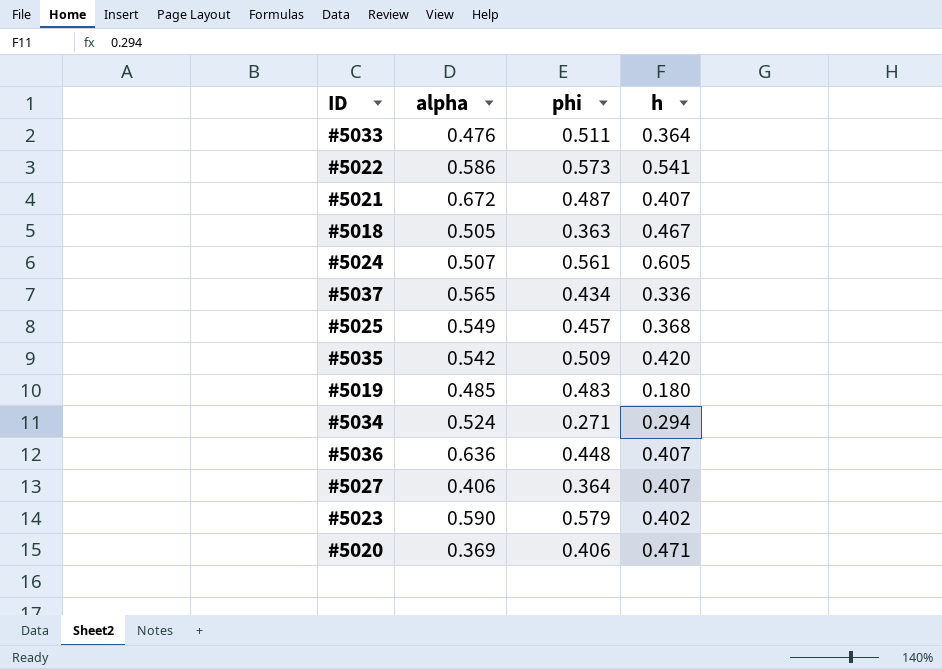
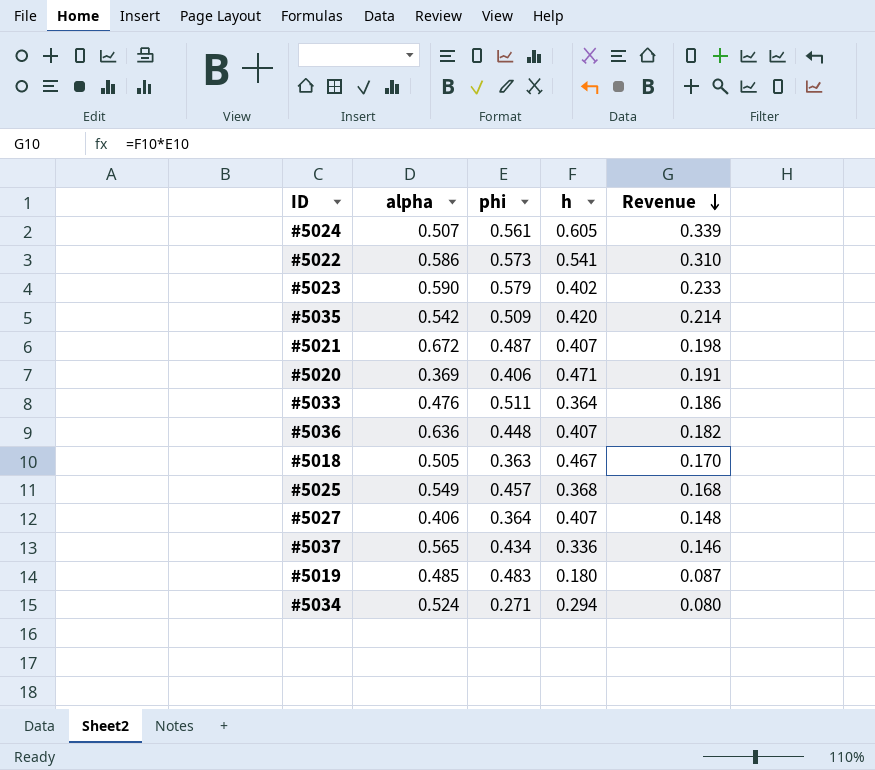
row order: none -> Revenue descending
column Revenue | formula: none -> [phi] * [h]

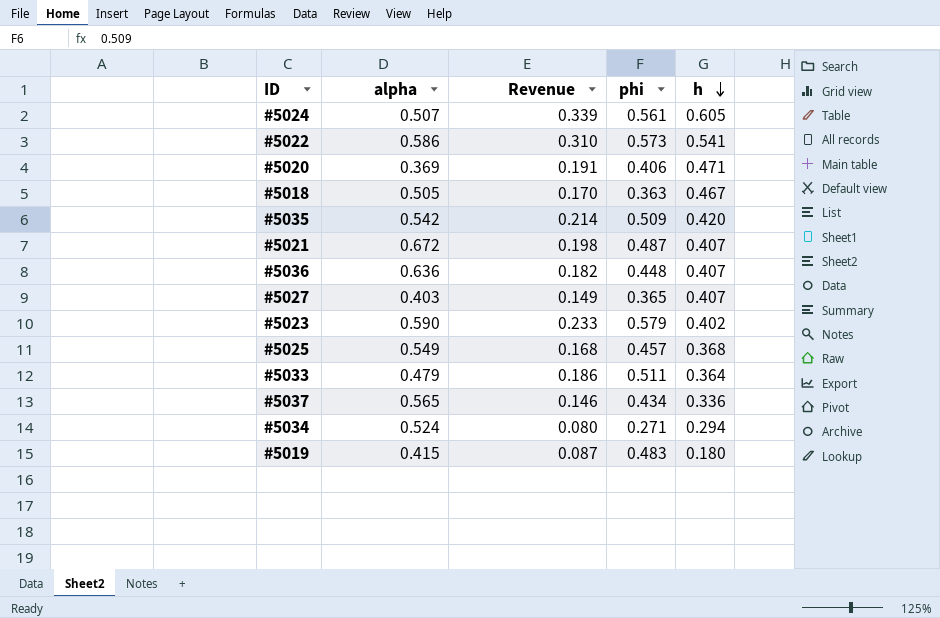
row order: Revenue descending -> h descending
column Revenue | position: 5 -> 3
#5027 | alpha: 0.406 -> 0.403
#5027 | Revenue: 0.148 -> 0.149
#5027 | phi: 0.364 -> 0.365
#5033 | alpha: 0.476 -> 0.479
#5019 | alpha: 0.485 -> 0.415

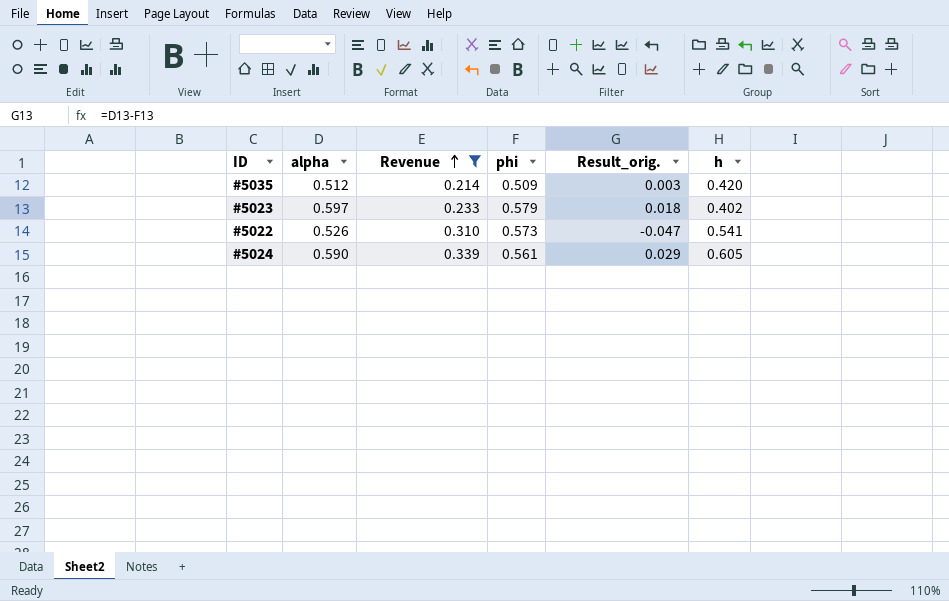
filter: none -> Revenue >= 0.214
row order: h descending -> Revenue ascending
column Result_orig. | formula: none -> [alpha] - [phi]
#5035 | alpha: 0.542 -> 0.512
#5023 | alpha: 0.590 -> 0.597
#5022 | alpha: 0.586 -> 0.526
#5024 | alpha: 0.507 -> 0.590

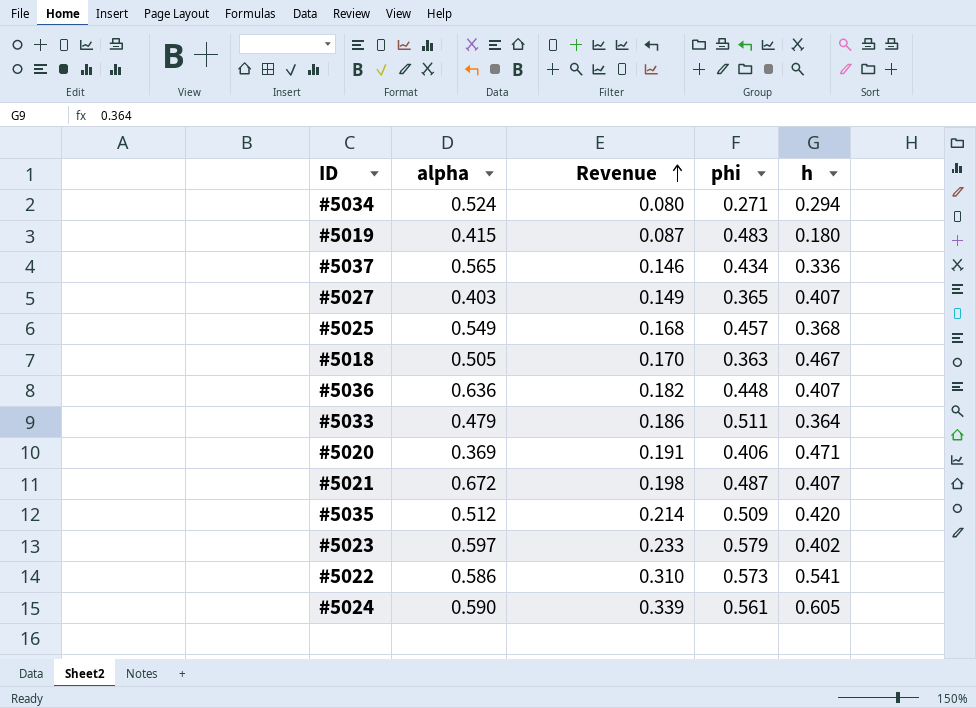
filter: Revenue >= 0.214 -> none
column Result_orig. | formula: [alpha] - [phi] -> none
#5022 | alpha: 0.526 -> 0.586

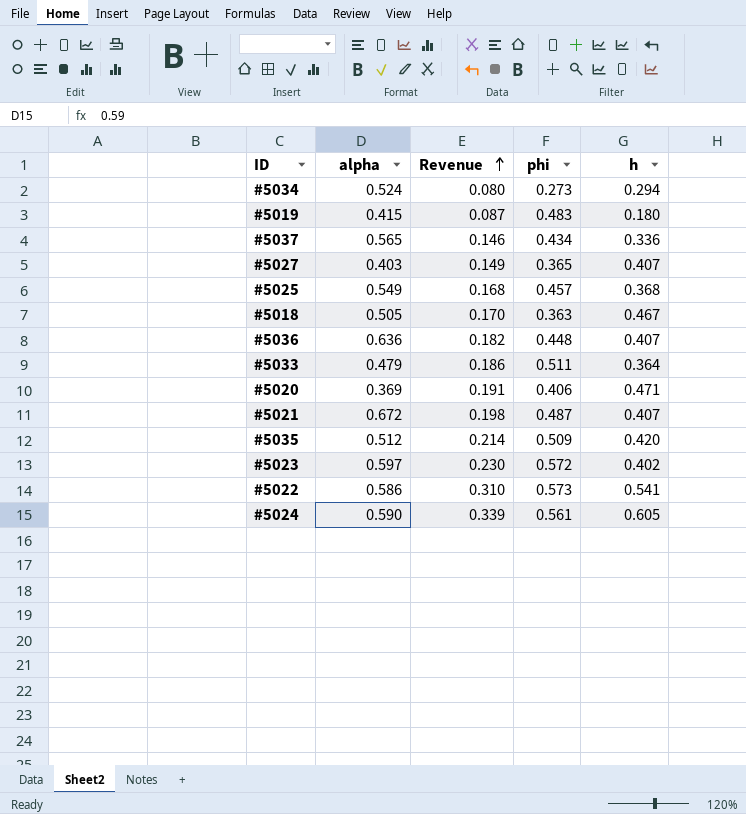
#5034 | phi: 0.271 -> 0.273
#5023 | Revenue: 0.233 -> 0.230
#5023 | phi: 0.579 -> 0.572

